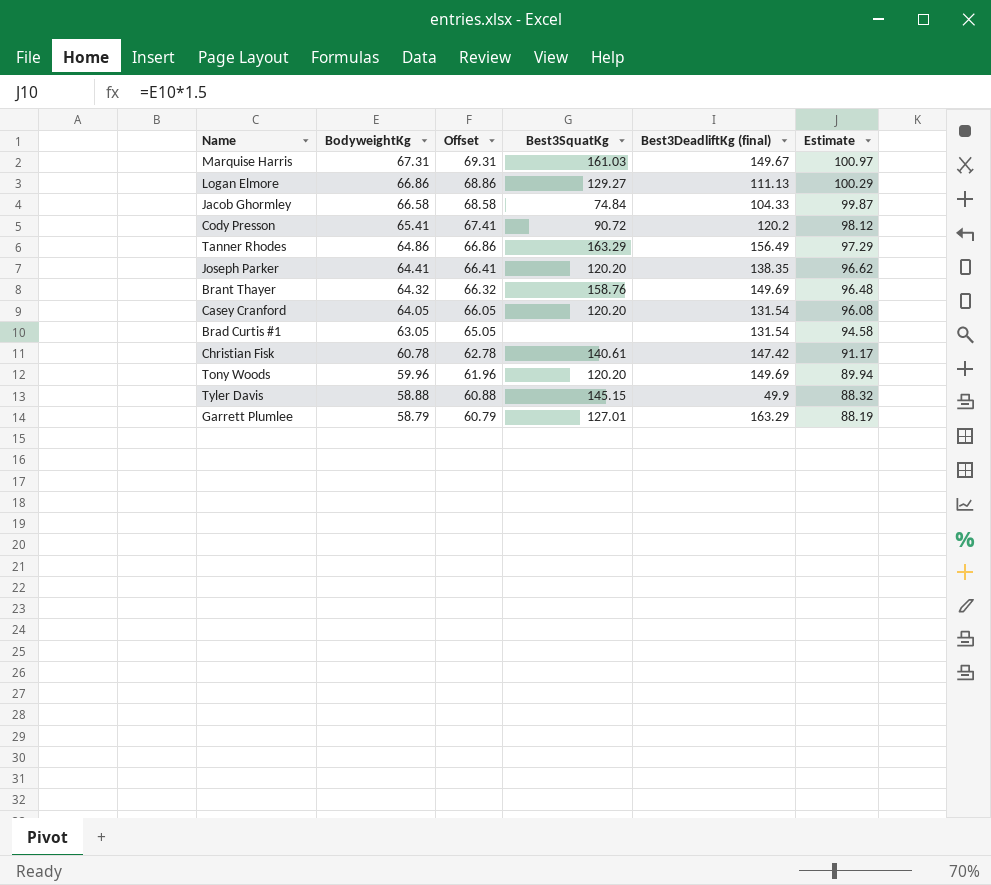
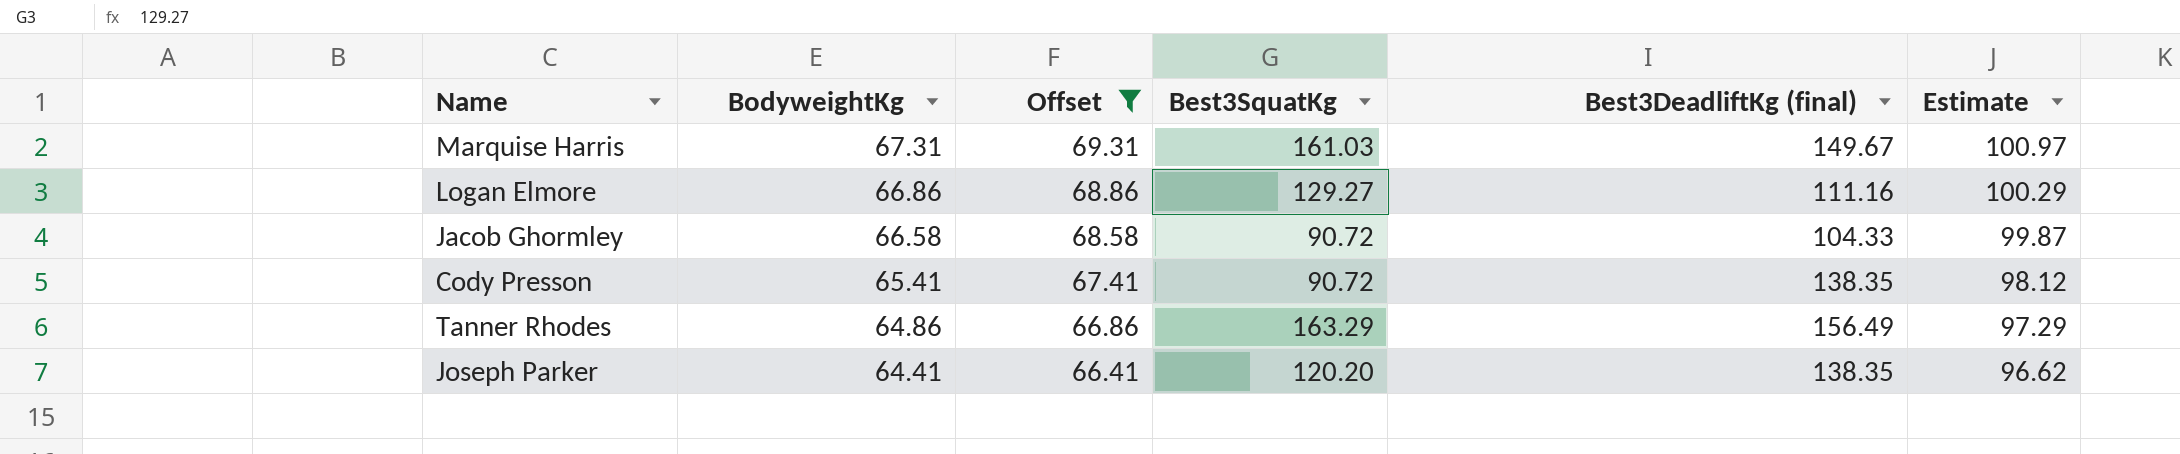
filter: none -> Offset >= 66.41
Logan Elmore | Best3DeadliftKg (final): 111.13 -> 111.16
Jacob Ghormley | Best3SquatKg: 74.84 -> 90.72
Cody Presson | Best3DeadliftKg (final): 120.2 -> 138.35

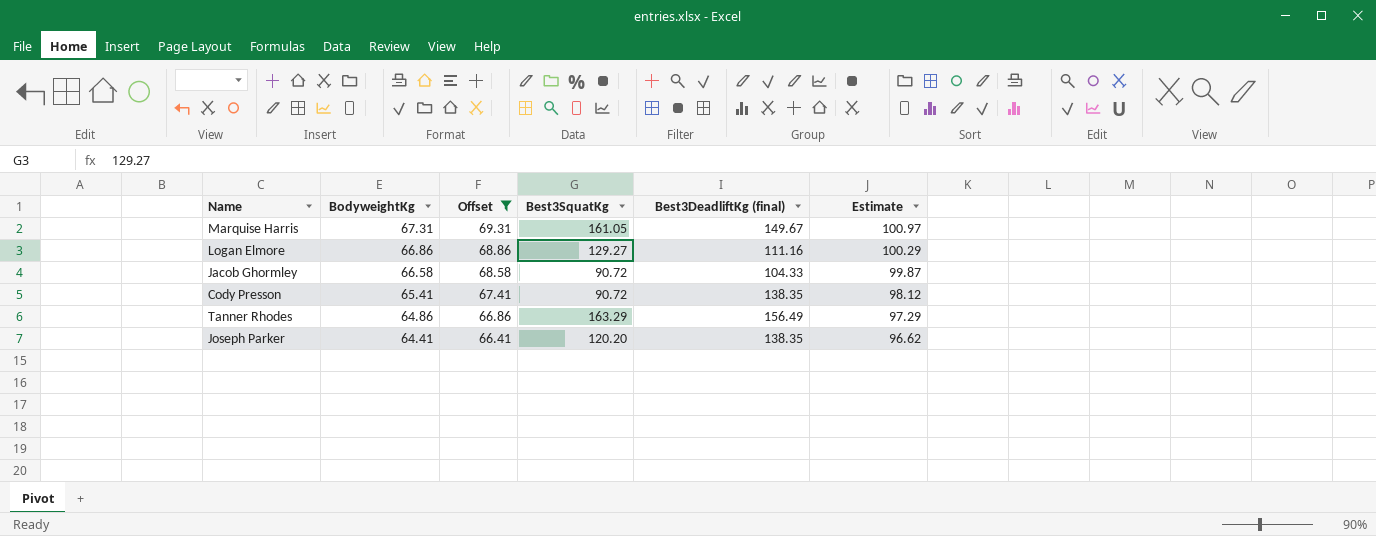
Marquise Harris | Best3SquatKg: 161.03 -> 161.05

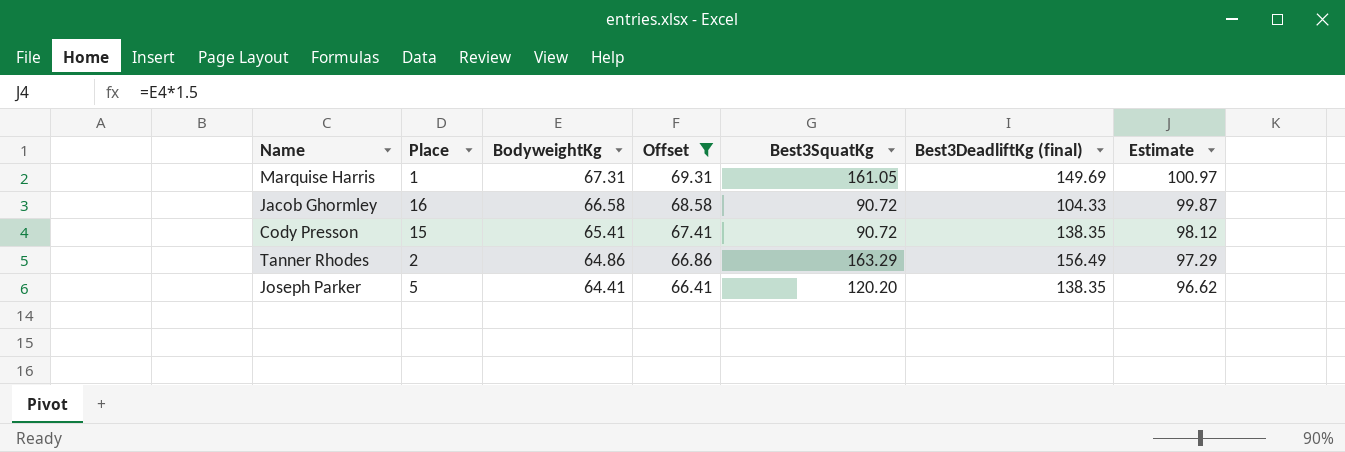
column Place | position: none -> 2
row Logan Elmore: 66.86 | 68.86 | 129.27 | 111.16 | 100.29 -> none
Marquise Harris | Best3DeadliftKg (final): 149.67 -> 149.69

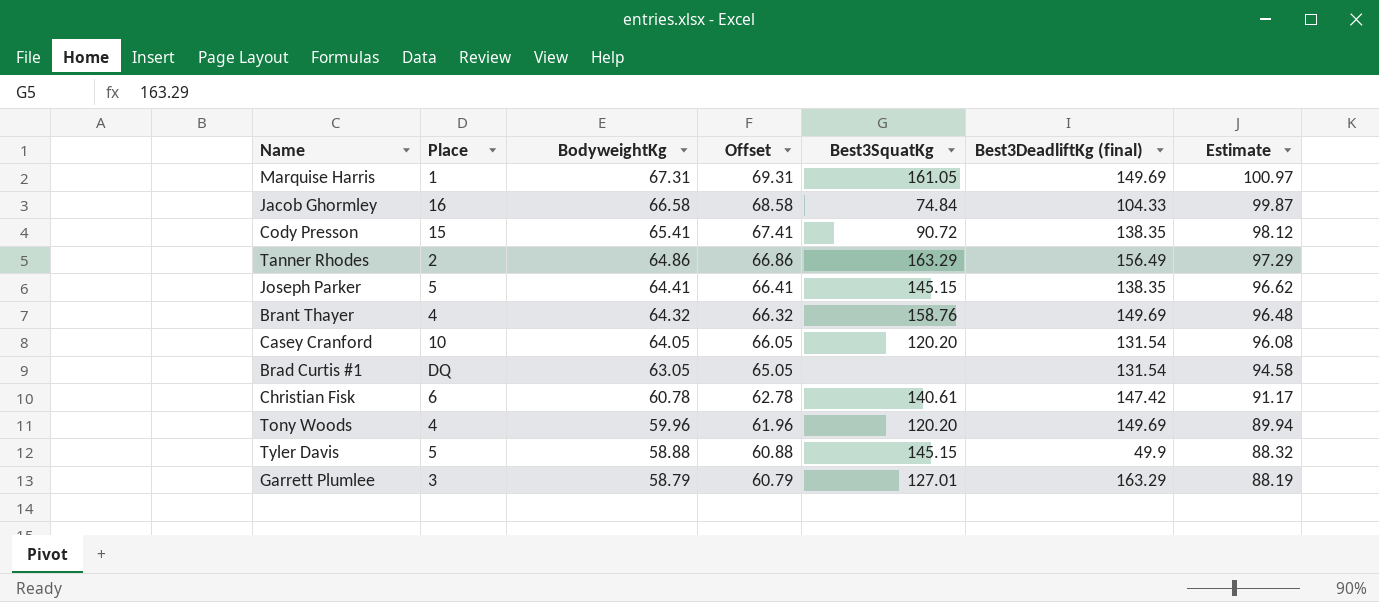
filter: Offset >= 66.41 -> none
Jacob Ghormley | Best3SquatKg: 90.72 -> 74.84
Joseph Parker | Best3SquatKg: 120.20 -> 145.15

